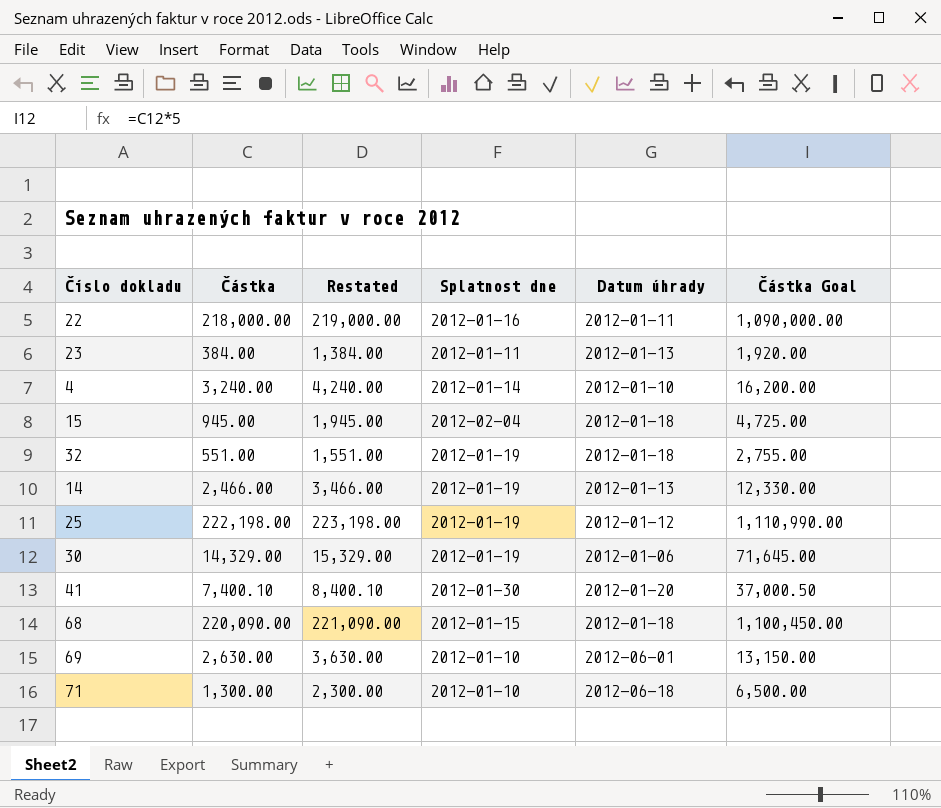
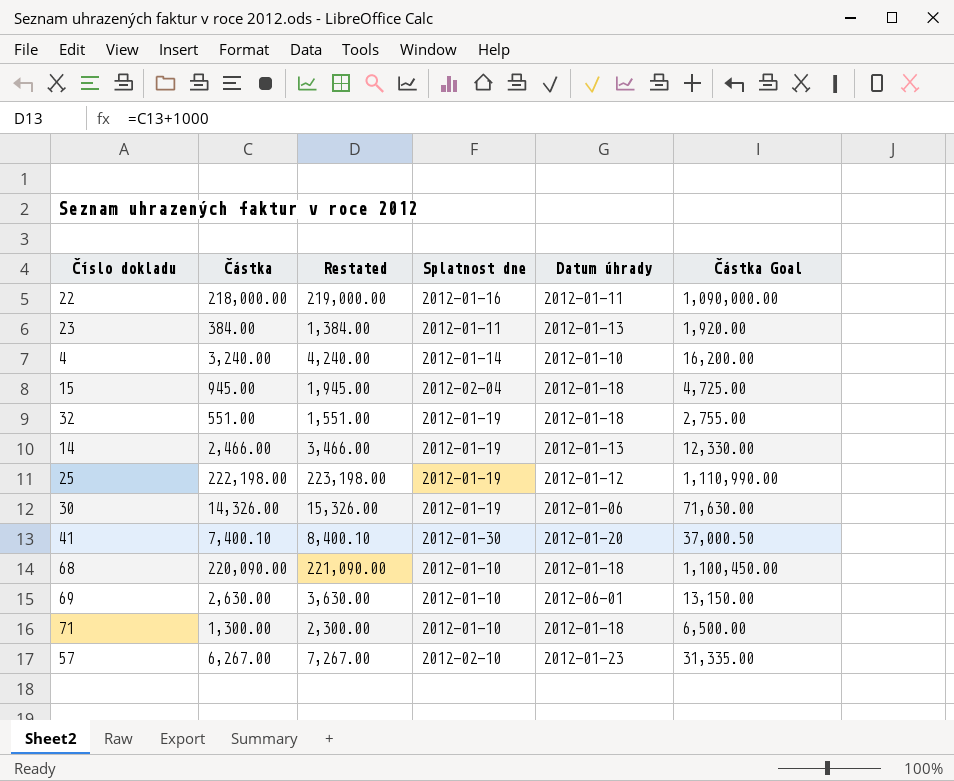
30 | Částka: 14,329.00 -> 14,326.00
30 | Restated: 15,329.00 -> 15,326.00
30 | Částka Goal: 71,645.00 -> 71,630.00
68 | Splatnost dne: 2012-01-15 -> 2012-01-10
71 | Datum úhrady: 2012-06-18 -> 2012-01-18
row 57: none -> 6,267.00 | 7,267.00 | 2012-02-10 | 2012-01-23 | 31,335.00

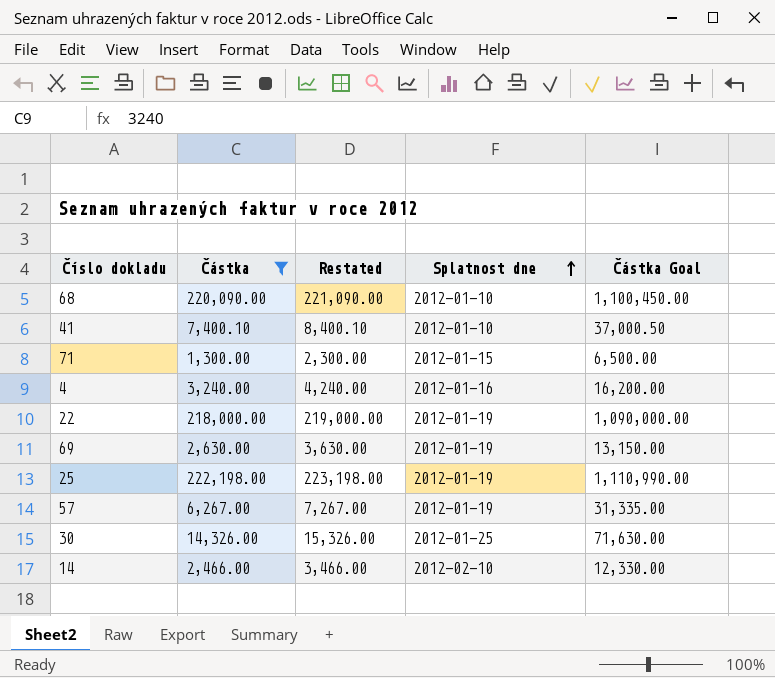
filter: none -> Částka >= 1,300.00
row order: none -> Splatnost dne ascending
column Datum úhrady | position: 5 -> none
41 | Splatnost dne: 2012-01-30 -> 2012-01-10
71 | Splatnost dne: 2012-01-10 -> 2012-01-15
4 | Splatnost dne: 2012-01-14 -> 2012-01-16
22 | Splatnost dne: 2012-01-16 -> 2012-01-19
69 | Splatnost dne: 2012-01-10 -> 2012-01-19
57 | Splatnost dne: 2012-02-10 -> 2012-01-19
30 | Splatnost dne: 2012-01-19 -> 2012-01-25
14 | Splatnost dne: 2012-01-19 -> 2012-02-10

